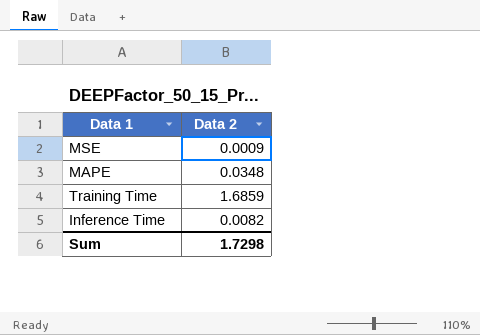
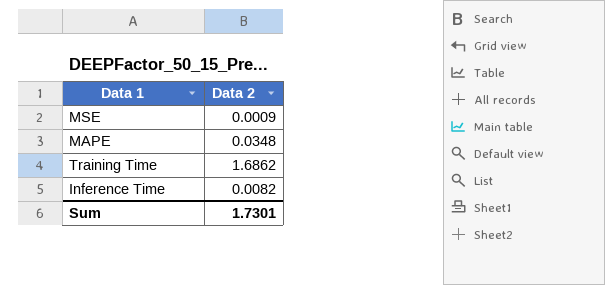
Training Time | Data 2: 1.6859 -> 1.6862
Sum | Data 2: 1.7298 -> 1.7301

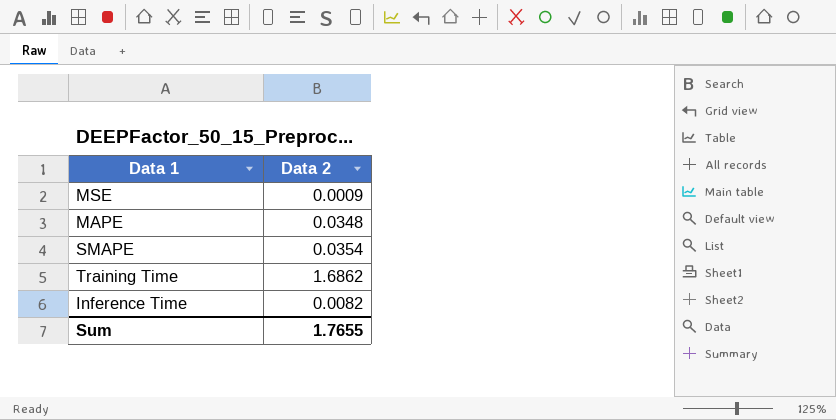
row SMAPE: none -> 0.0354
Sum | Data 2: 1.7301 -> 1.7655

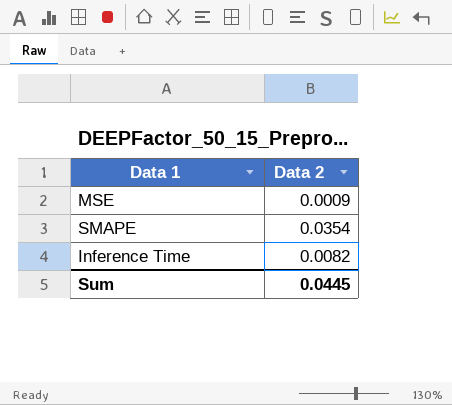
row MAPE: 0.0348 -> none
row Training Time: 1.6862 -> none
Sum | Data 2: 1.7655 -> 0.0445

